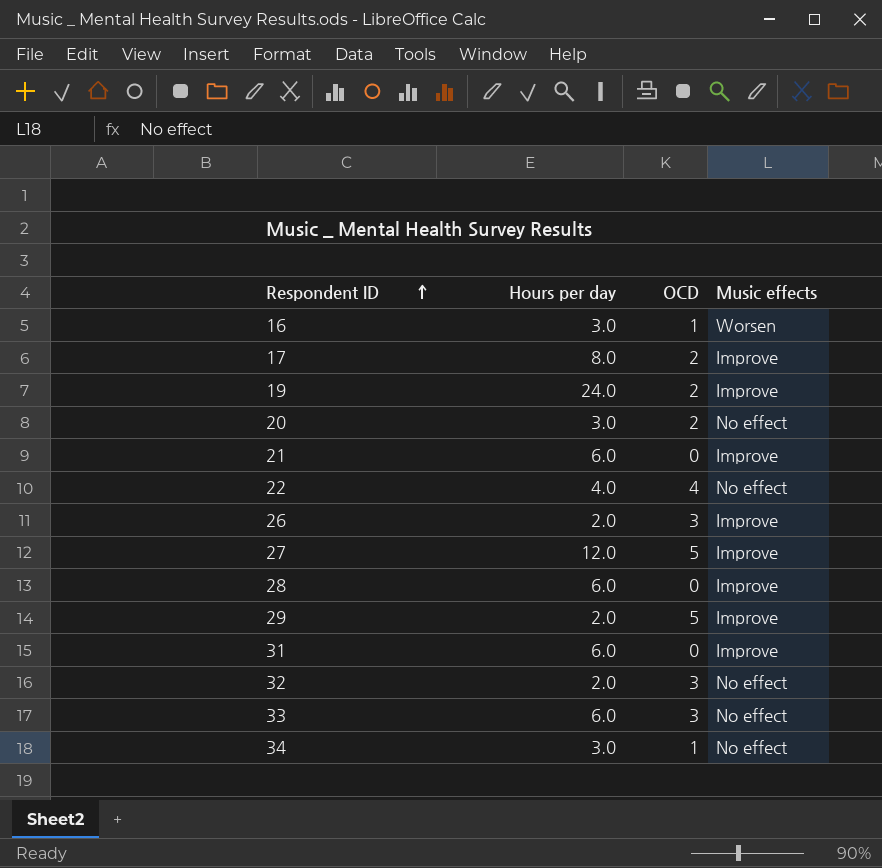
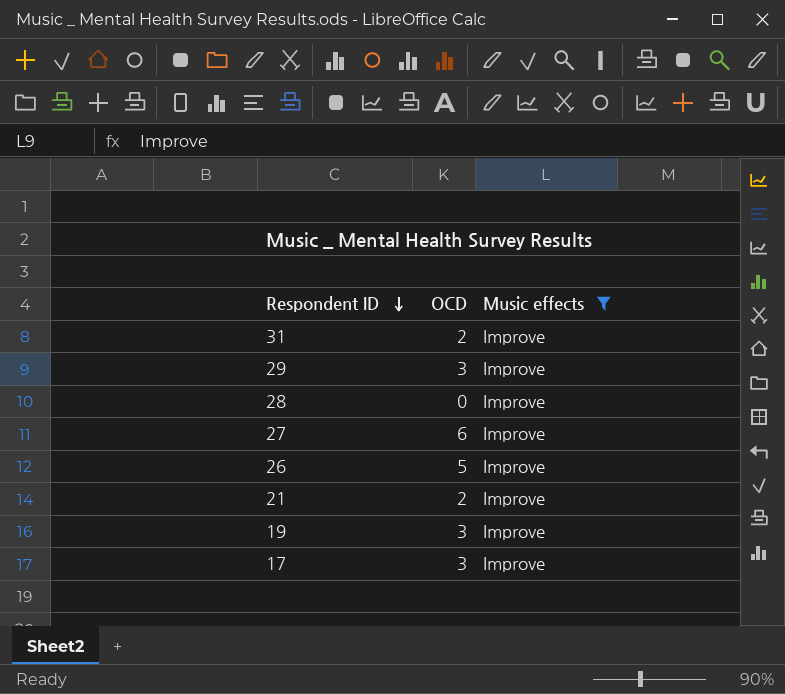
filter: none -> Music effects = Improve
row order: Respondent ID ascending -> Respondent ID descending
column Hours per day | position: 2 -> none
31 | OCD: 0 -> 2
29 | OCD: 5 -> 3
27 | OCD: 5 -> 6
26 | OCD: 3 -> 5
21 | OCD: 0 -> 2
19 | OCD: 2 -> 3
17 | OCD: 2 -> 3

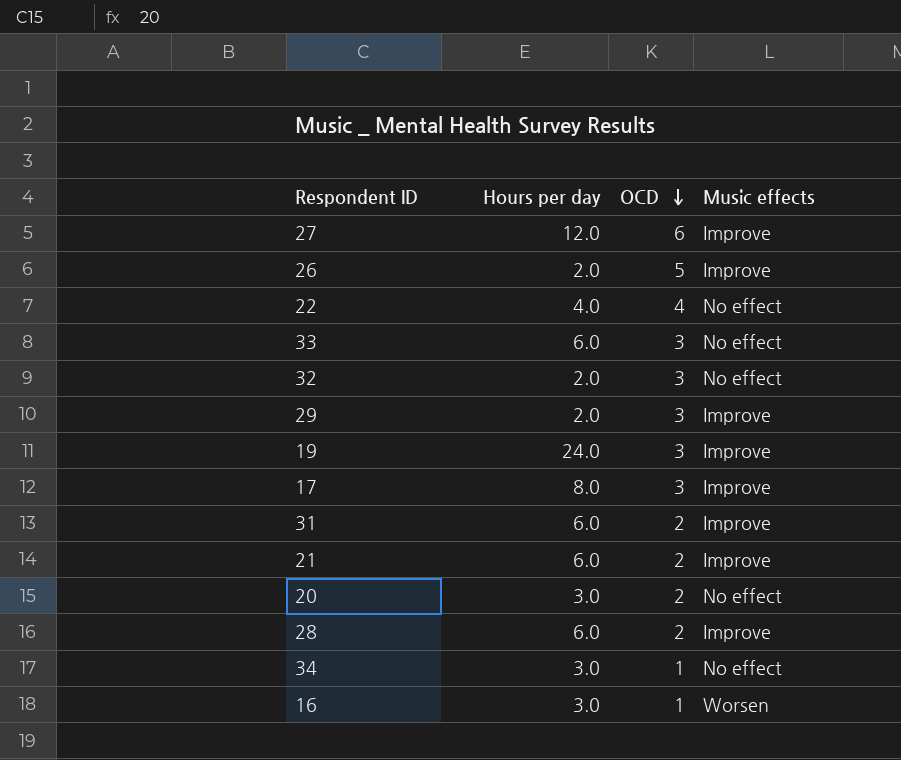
filter: Music effects = Improve -> none
row order: Respondent ID descending -> OCD descending
column Hours per day | position: none -> 2
28 | OCD: 0 -> 2

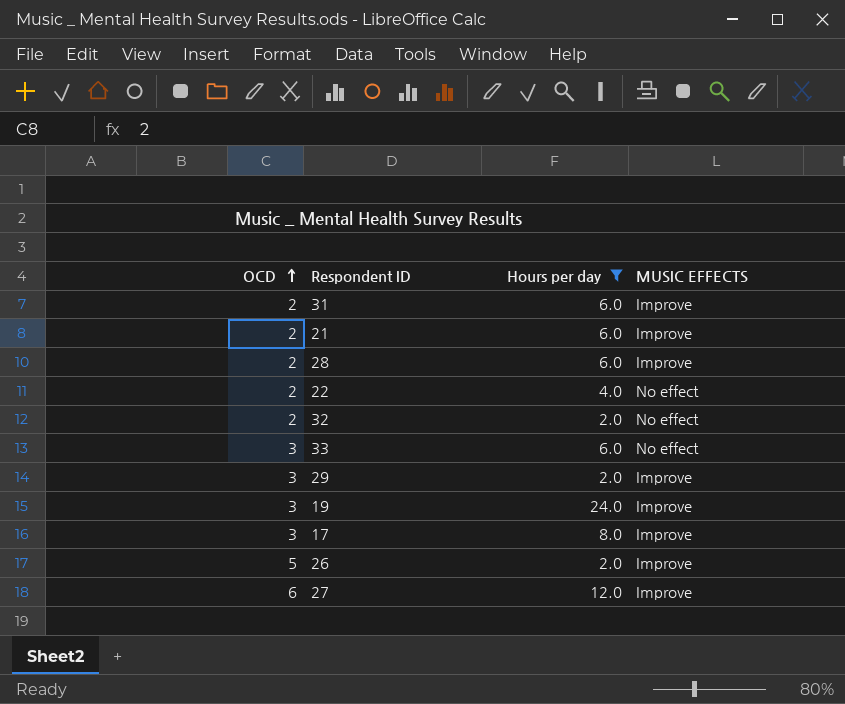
filter: none -> Hours per day != 3.0
row order: OCD descending -> OCD ascending
column OCD | position: 3 -> 1
column name: Music effects -> MUSIC EFFECTS
22 | OCD: 4 -> 2
32 | OCD: 3 -> 2

